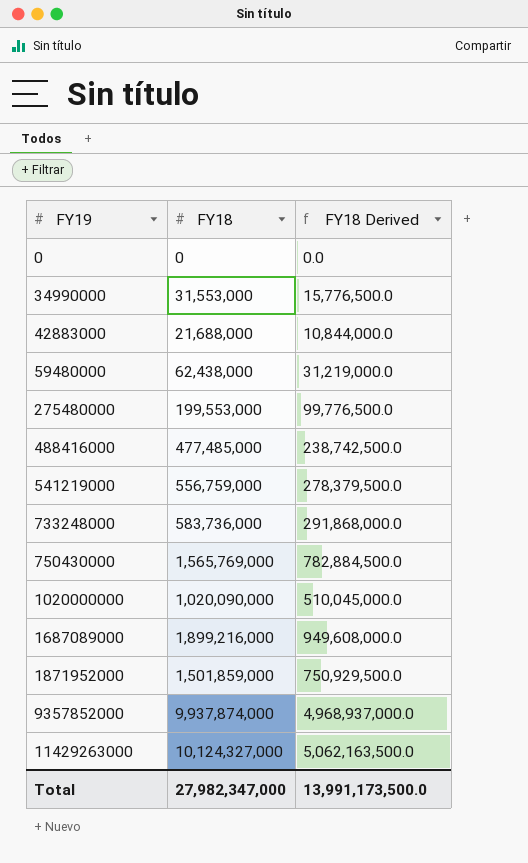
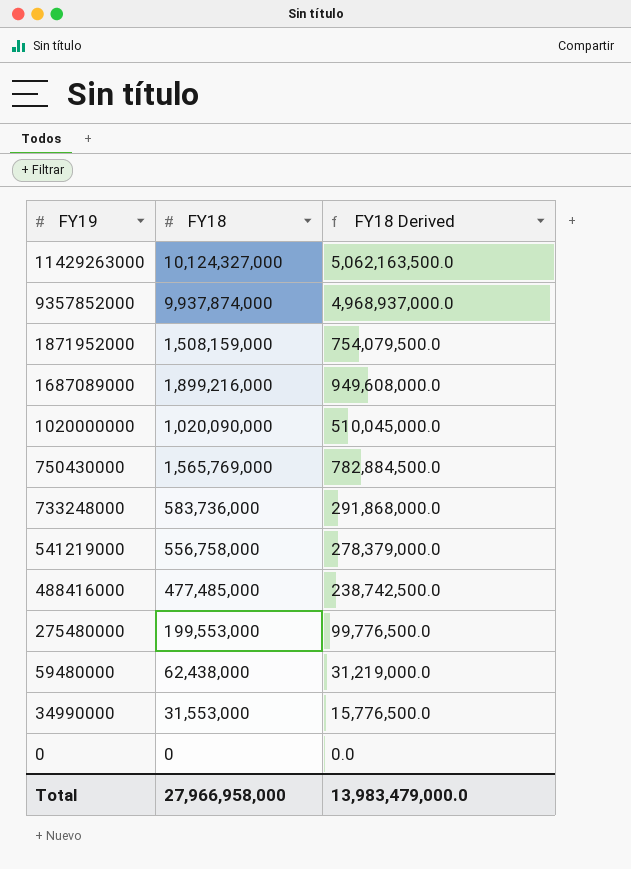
row order: FY19 ascending -> FY19 descending
row 42883000: 21,688,000 | 10,844,000.0 -> none
1871952000 | FY18: 1,501,859,000 -> 1,508,159,000
1871952000 | FY18 Derived: 750,929,500.0 -> 754,079,500.0
541219000 | FY18: 556,759,000 -> 556,758,000
541219000 | FY18 Derived: 278,379,500.0 -> 278,379,000.0
Total | FY18: 27,982,347,000 -> 27,966,958,000
Total | FY18 Derived: 13,991,173,500.0 -> 13,983,479,000.0

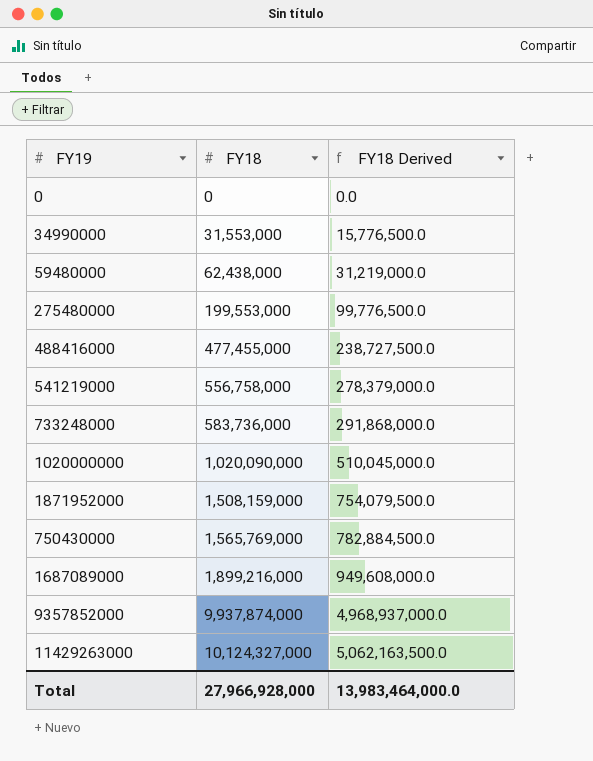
row order: FY19 descending -> FY18 ascending
488416000 | FY18: 477,485,000 -> 477,455,000
488416000 | FY18 Derived: 238,742,500.0 -> 238,727,500.0
Total | FY18: 27,966,958,000 -> 27,966,928,000
Total | FY18 Derived: 13,983,479,000.0 -> 13,983,464,000.0

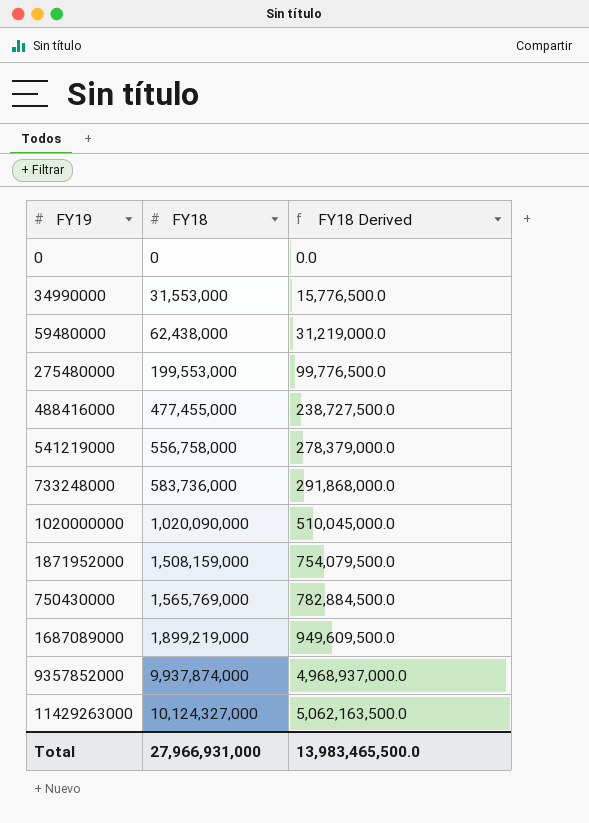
1687089000 | FY18: 1,899,216,000 -> 1,899,219,000
1687089000 | FY18 Derived: 949,608,000.0 -> 949,609,500.0
Total | FY18: 27,966,928,000 -> 27,966,931,000
Total | FY18 Derived: 13,983,464,000.0 -> 13,983,465,500.0

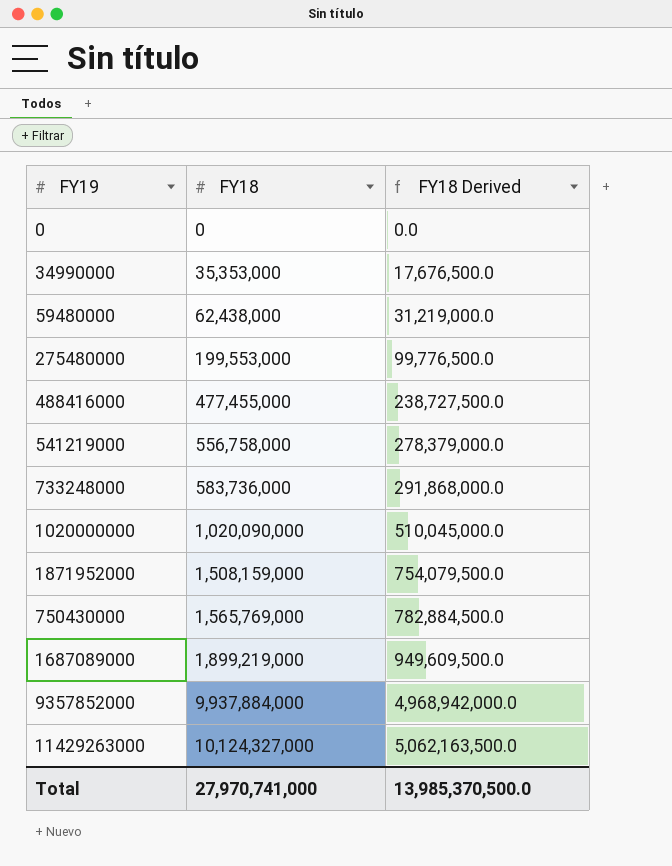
34990000 | FY18: 31,553,000 -> 35,353,000
34990000 | FY18 Derived: 15,776,500.0 -> 17,676,500.0
9357852000 | FY18: 9,937,874,000 -> 9,937,884,000
9357852000 | FY18 Derived: 4,968,937,000.0 -> 4,968,942,000.0
Total | FY18: 27,966,931,000 -> 27,970,741,000
Total | FY18 Derived: 13,983,465,500.0 -> 13,985,370,500.0

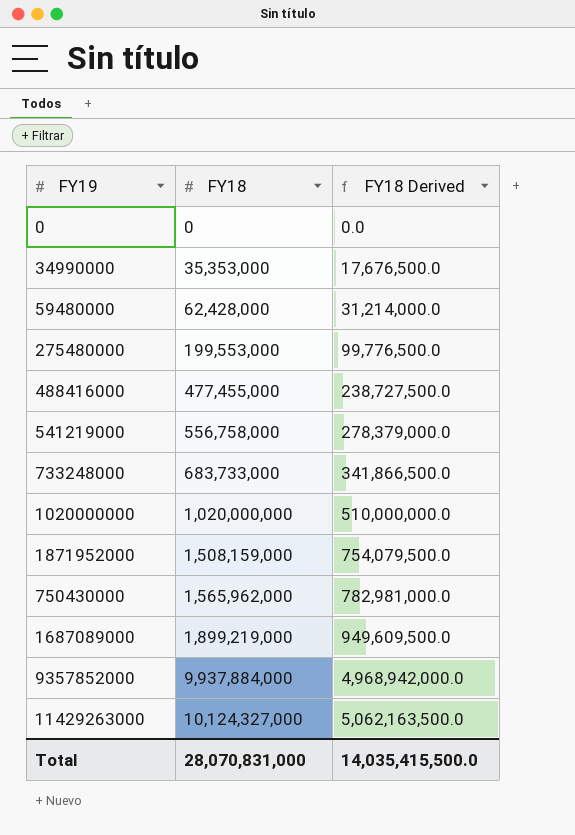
59480000 | FY18: 62,438,000 -> 62,428,000
59480000 | FY18 Derived: 31,219,000.0 -> 31,214,000.0
733248000 | FY18: 583,736,000 -> 683,733,000
733248000 | FY18 Derived: 291,868,000.0 -> 341,866,500.0
1020000000 | FY18: 1,020,090,000 -> 1,020,000,000
1020000000 | FY18 Derived: 510,045,000.0 -> 510,000,000.0
750430000 | FY18: 1,565,769,000 -> 1,565,962,000
750430000 | FY18 Derived: 782,884,500.0 -> 782,981,000.0
Total | FY18: 27,970,741,000 -> 28,070,831,000
Total | FY18 Derived: 13,985,370,500.0 -> 14,035,415,500.0

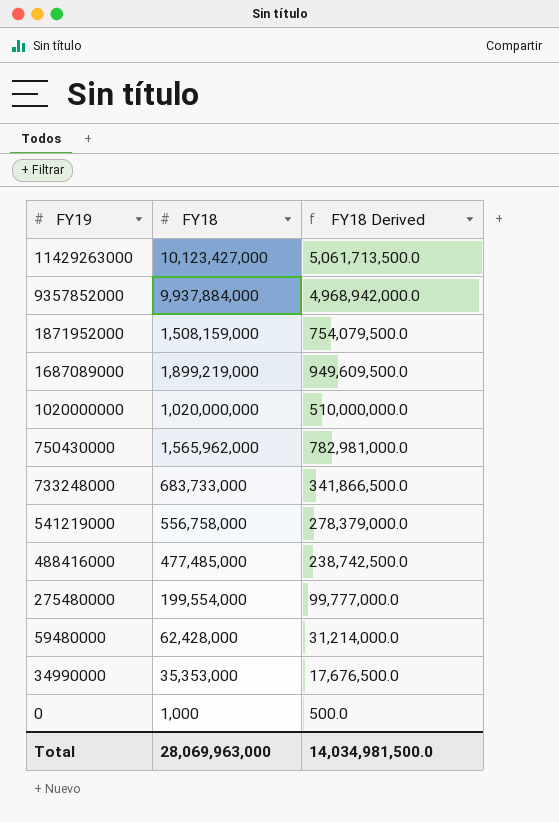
row order: FY18 ascending -> FY19 descending
11429263000 | FY18: 10,124,327,000 -> 10,123,427,000
11429263000 | FY18 Derived: 5,062,163,500.0 -> 5,061,713,500.0
488416000 | FY18: 477,455,000 -> 477,485,000
488416000 | FY18 Derived: 238,727,500.0 -> 238,742,500.0
275480000 | FY18: 199,553,000 -> 199,554,000
275480000 | FY18 Derived: 99,776,500.0 -> 99,777,000.0
0 | FY18: 0 -> 1,000
0 | FY18 Derived: 0.0 -> 500.0
Total | FY18: 28,070,831,000 -> 28,069,963,000
Total | FY18 Derived: 14,035,415,500.0 -> 14,034,981,500.0

